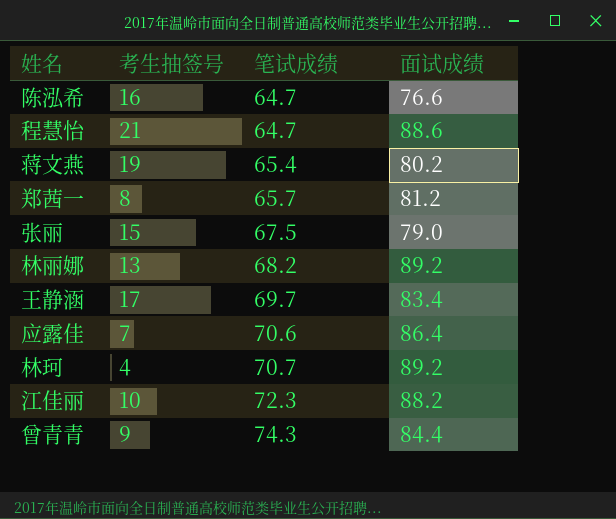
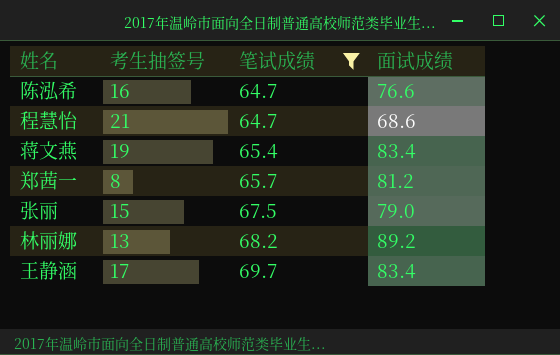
filter: none -> 笔试成绩 <= 69.7
程慧怡 | 面试成绩: 88.6 -> 68.6
蒋文燕 | 面试成绩: 80.2 -> 83.4

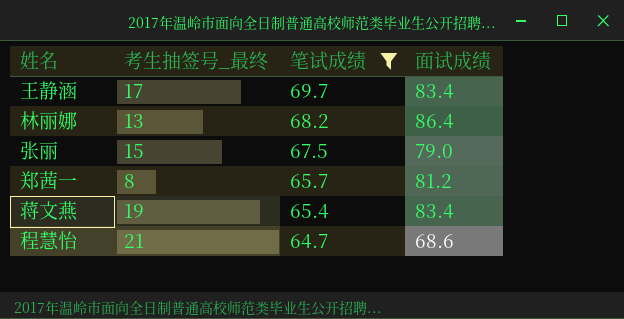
row order: 笔试成绩 ascending -> 笔试成绩 descending
column name: 考生抽签号 -> 考生抽签号_最终
row 陈泓希: 16 | 64.7 | 76.6 -> none
林丽娜 | 面试成绩: 89.2 -> 86.4

